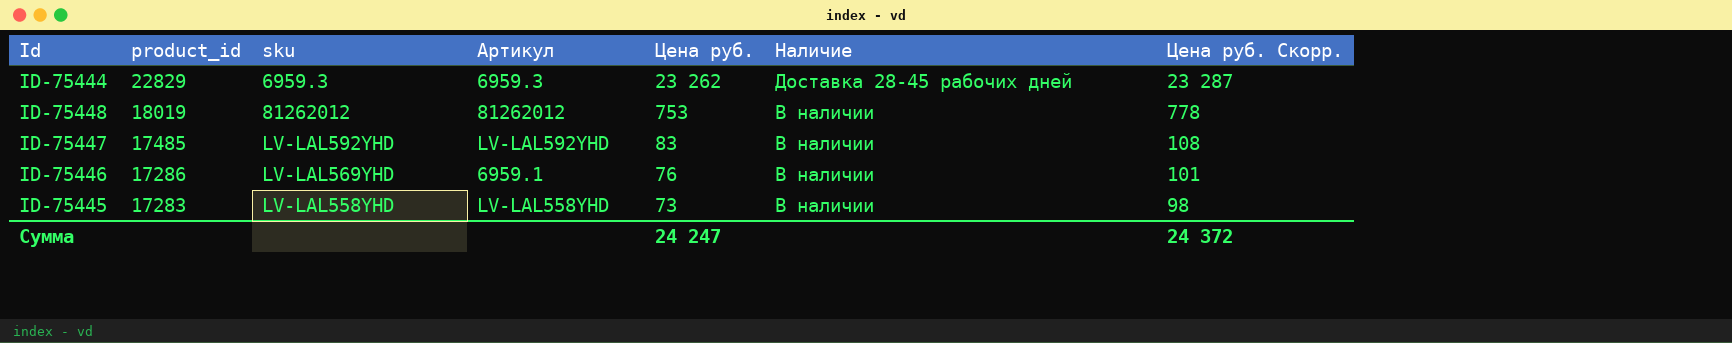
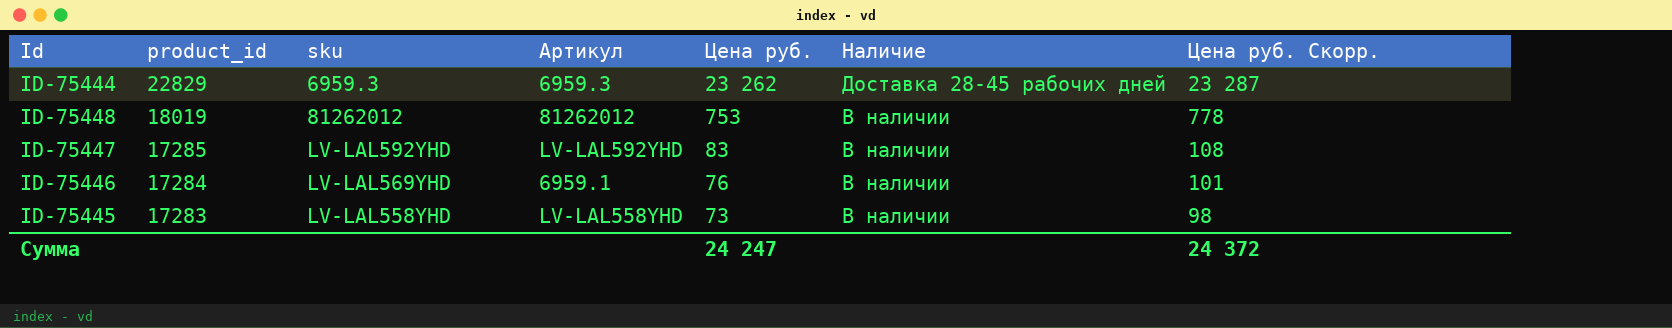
ID-75447 | product_id: 17485 -> 17285
ID-75446 | product_id: 17286 -> 17284

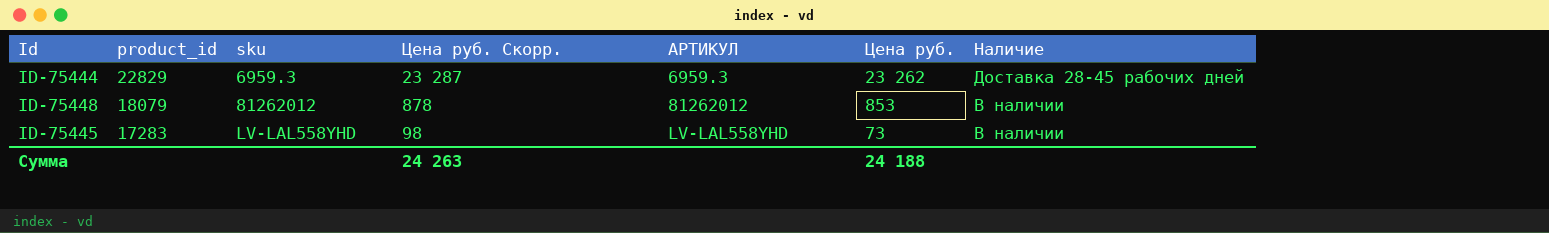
column Цена руб. Скорр. | position: 7 -> 4
column name: Артикул -> АРТИКУЛ
row ID-75447: 17285 | LV-LAL592YHD | LV-LAL592YHD | 83 | В наличии | 108 -> none
row ID-75446: 17284 | LV-LAL569YHD | 6959.1 | 76 | В наличии | 101 -> none
ID-75448 | product_id: 18019 -> 18079
ID-75448 | Цена руб. Скорр.: 778 -> 878
ID-75448 | Цена руб.: 753 -> 853
Сумма | Цена руб. Скорр.: 24 372 -> 24 263
Сумма | Цена руб.: 24 247 -> 24 188

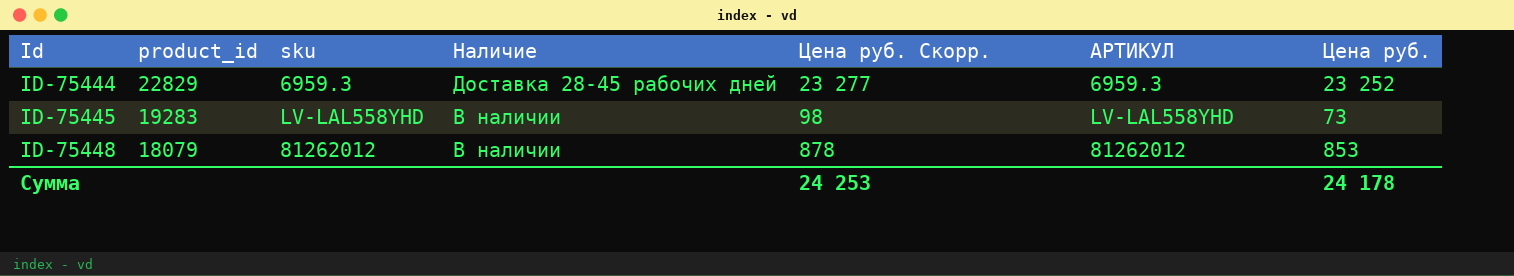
row order: product_id descending -> Id ascending
column Наличие | position: 7 -> 4
ID-75444 | Цена руб. Скорр.: 23 287 -> 23 277
ID-75444 | Цена руб.: 23 262 -> 23 252
ID-75445 | product_id: 17283 -> 19283
Сумма | Цена руб. Скорр.: 24 263 -> 24 253
Сумма | Цена руб.: 24 188 -> 24 178

